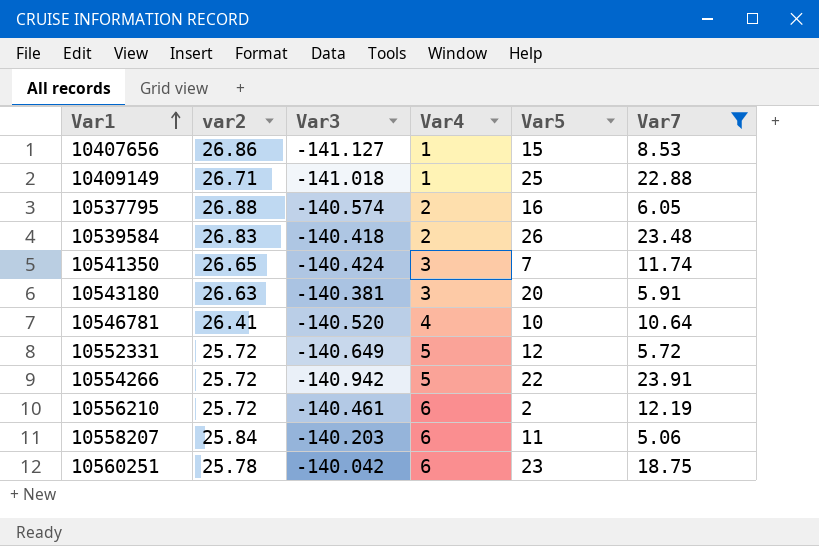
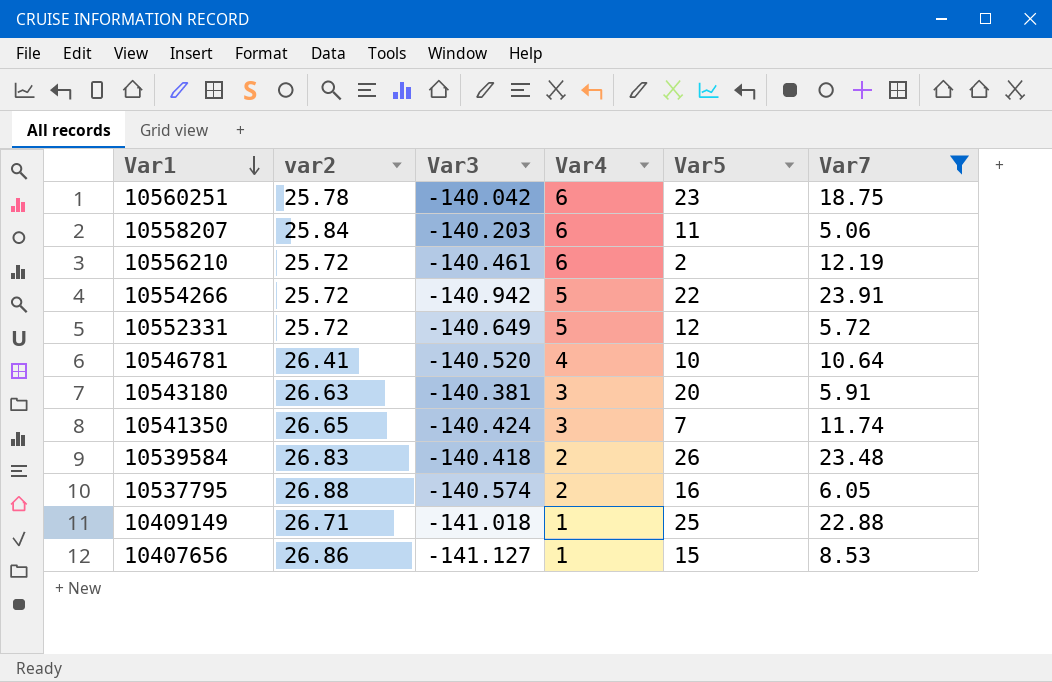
row order: Var1 ascending -> Var1 descending

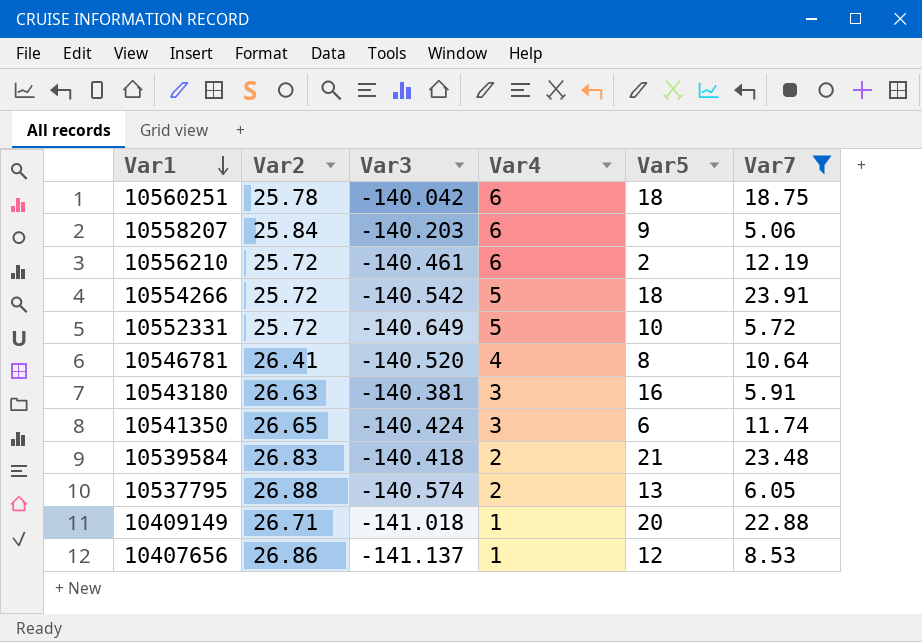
column name: var2 -> Var2
10560251 | Var5: 23 -> 18
10558207 | Var5: 11 -> 9
10554266 | Var3: -140.942 -> -140.542
10554266 | Var5: 22 -> 18
10552331 | Var5: 12 -> 10
10546781 | Var5: 10 -> 8
10543180 | Var5: 20 -> 16
10541350 | Var5: 7 -> 6
10539584 | Var5: 26 -> 21
10537795 | Var5: 16 -> 13
10409149 | Var5: 25 -> 20
10407656 | Var3: -141.127 -> -141.137
10407656 | Var5: 15 -> 12

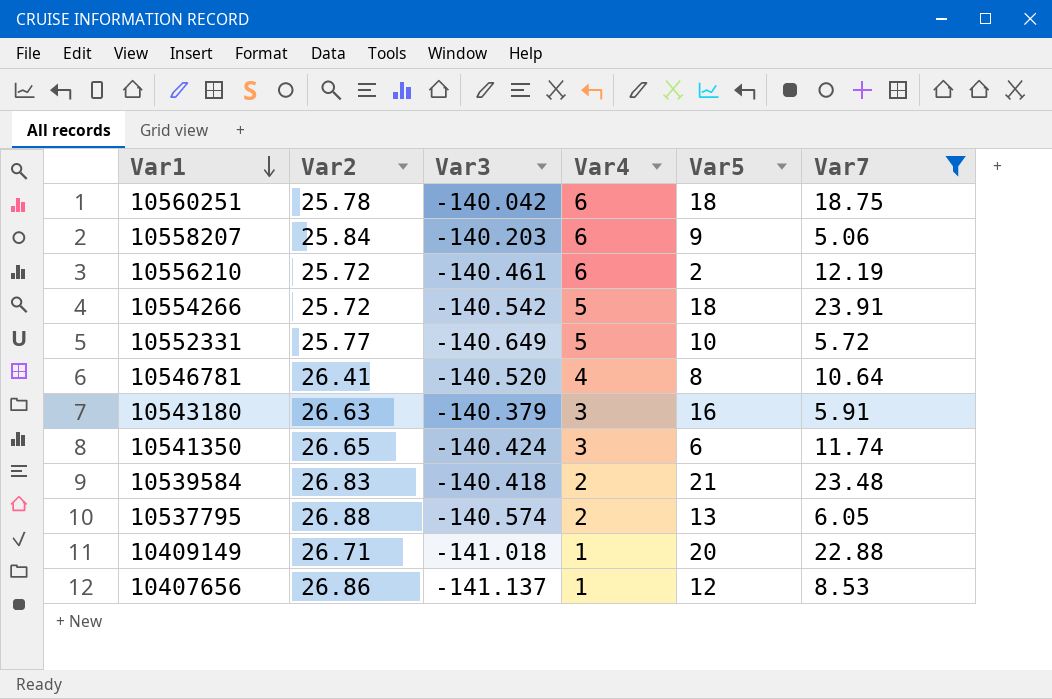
10552331 | Var2: 25.72 -> 25.77
10543180 | Var3: -140.381 -> -140.379

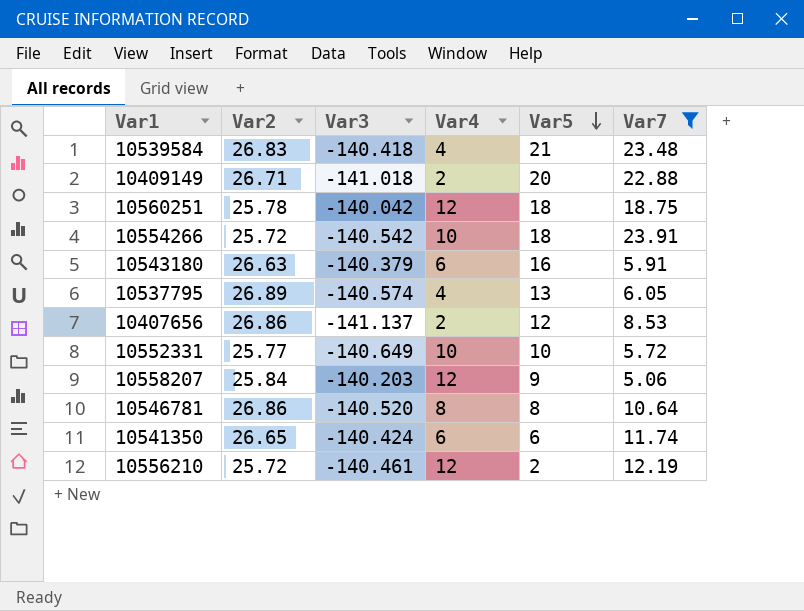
row order: Var1 descending -> Var5 descending
10539584 | Var4: 2 -> 4
10409149 | Var4: 1 -> 2
10560251 | Var4: 6 -> 12
10554266 | Var4: 5 -> 10
10543180 | Var4: 3 -> 6
10537795 | Var2: 26.88 -> 26.89
10537795 | Var4: 2 -> 4
10407656 | Var4: 1 -> 2
10552331 | Var4: 5 -> 10
10558207 | Var4: 6 -> 12
10546781 | Var2: 26.41 -> 26.86
10546781 | Var4: 4 -> 8
10541350 | Var4: 3 -> 6
10556210 | Var4: 6 -> 12

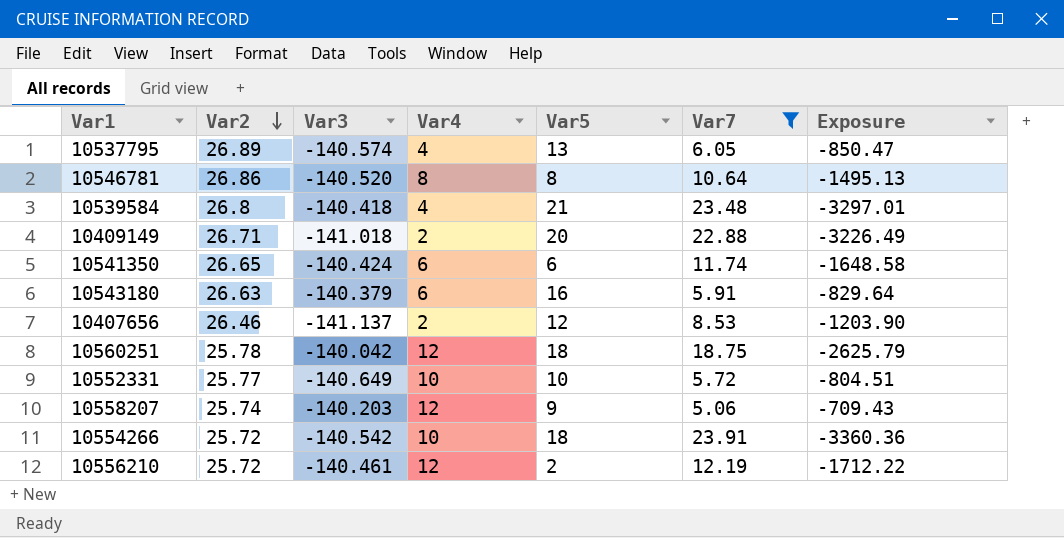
row order: Var5 descending -> Var2 descending
column Exposure | formula: none -> [Var3] * [Var7]
10539584 | Var2: 26.83 -> 26.8
10407656 | Var2: 26.86 -> 26.46
10558207 | Var2: 25.84 -> 25.74

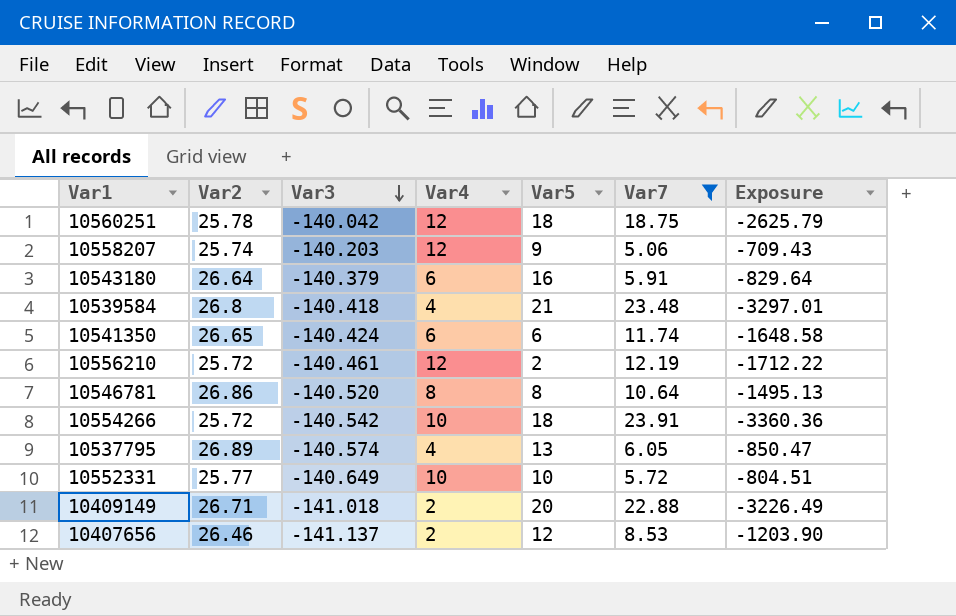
row order: Var2 descending -> Var3 descending
10543180 | Var2: 26.63 -> 26.64

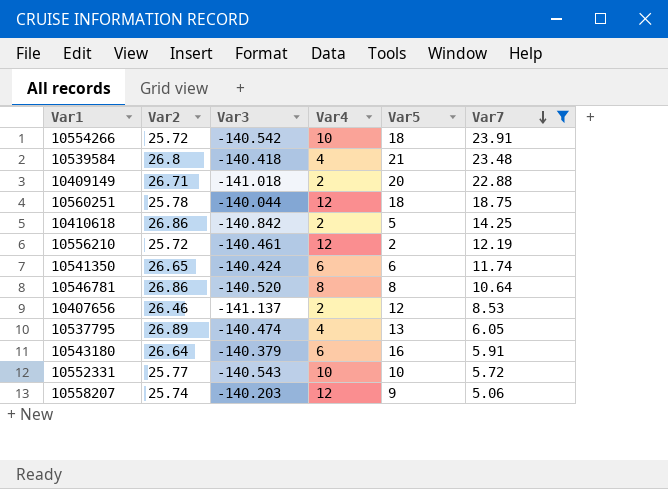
row order: Var3 descending -> Var7 descending
column Exposure | formula: [Var3] * [Var7] -> none
10560251 | Var3: -140.042 -> -140.044
row 10410618: none -> 26.86 | -140.842 | 2 | 5 | 14.25
10537795 | Var3: -140.574 -> -140.474
10552331 | Var3: -140.649 -> -140.543

